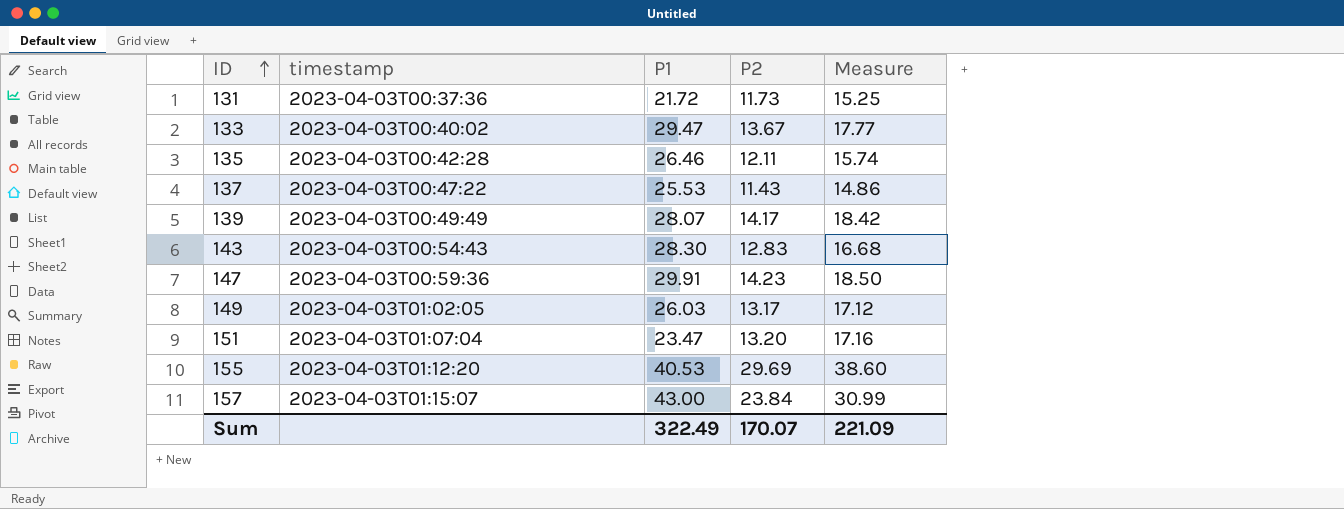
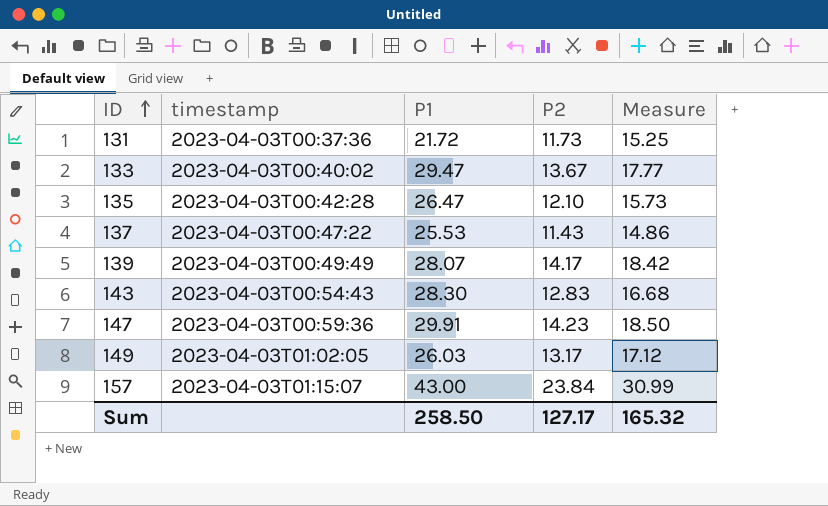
row 151: 2023-04-03T01:07:04 | 23.47 | 13.20 | 17.16 -> none
row 155: 2023-04-03T01:12:20 | 40.53 | 29.69 | 38.60 -> none
135 | P1: 26.46 -> 26.47
135 | P2: 12.11 -> 12.10
135 | Measure: 15.74 -> 15.73
Sum | P1: 322.49 -> 258.50
Sum | P2: 170.07 -> 127.17
Sum | Measure: 221.09 -> 165.32

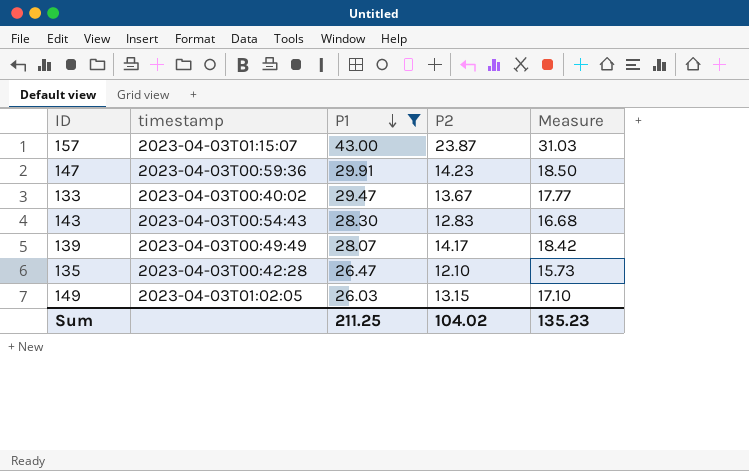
filter: none -> P1 >= 26.03
row order: ID ascending -> P1 descending
157 | P2: 23.84 -> 23.87
157 | Measure: 30.99 -> 31.03
149 | P2: 13.17 -> 13.15
149 | Measure: 17.12 -> 17.10
Sum | P1: 258.50 -> 211.25
Sum | P2: 127.17 -> 104.02
Sum | Measure: 165.32 -> 135.23

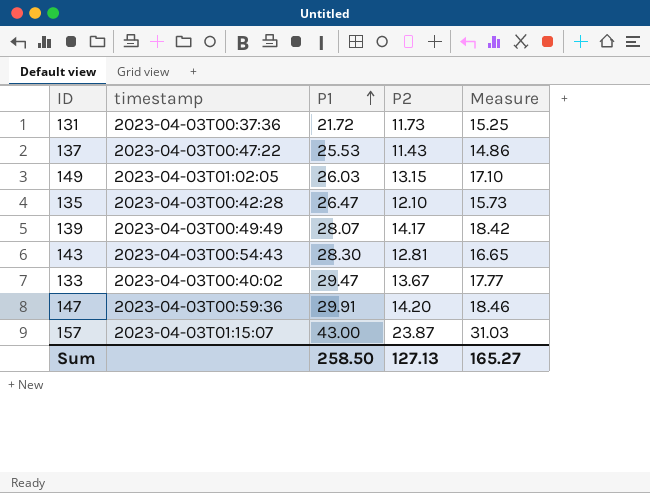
filter: P1 >= 26.03 -> none
row order: P1 descending -> P1 ascending
143 | P2: 12.83 -> 12.81
143 | Measure: 16.68 -> 16.65
147 | P2: 14.23 -> 14.20
147 | Measure: 18.50 -> 18.46
Sum | P1: 211.25 -> 258.50
Sum | P2: 104.02 -> 127.13
Sum | Measure: 135.23 -> 165.27

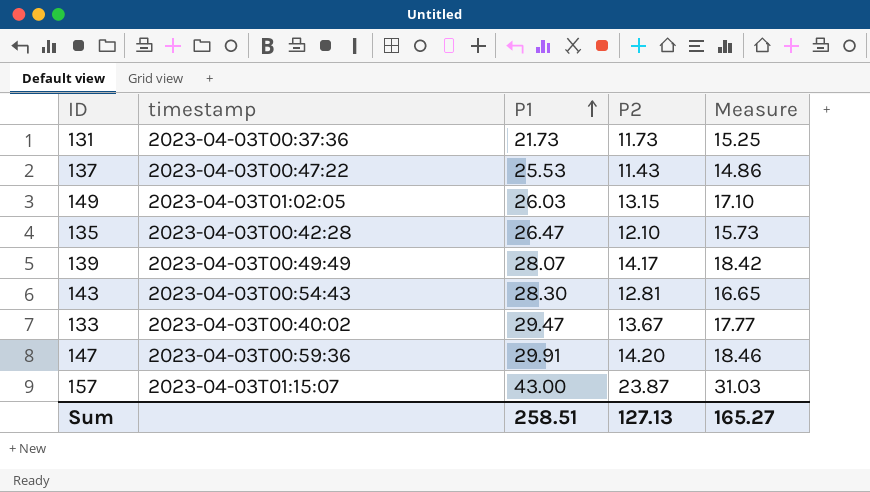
131 | P1: 21.72 -> 21.73
Sum | P1: 258.50 -> 258.51

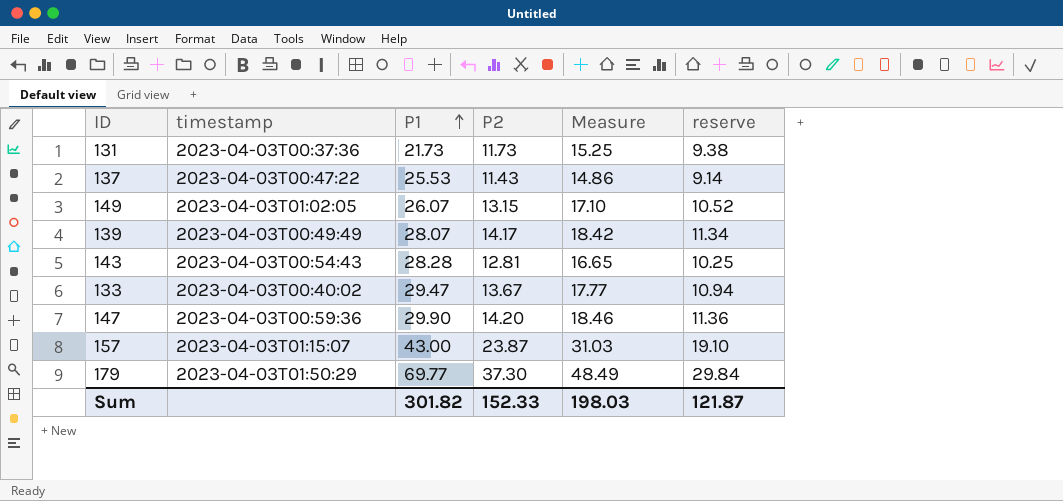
column reserve | formula: none -> [P2] * 0.8
row 135: 2023-04-03T00:42:28 | 26.47 | 12.10 | 15.73 -> none
149 | P1: 26.03 -> 26.07
143 | P1: 28.30 -> 28.28
147 | P1: 29.91 -> 29.90
row 179: none -> 2023-04-03T01:50:29 | 69.77 | 37.30 | 48.49 | 29.84
Sum | P1: 258.51 -> 301.82
Sum | P2: 127.13 -> 152.33
Sum | Measure: 165.27 -> 198.03

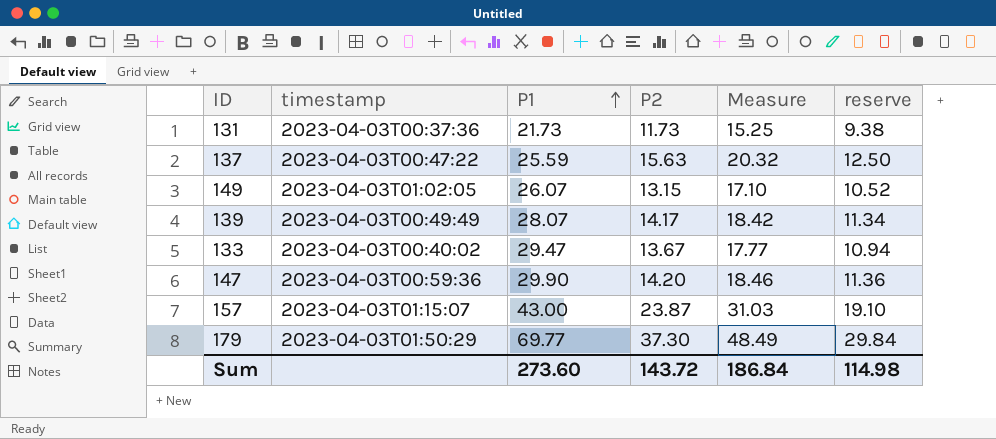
row 143: 2023-04-03T00:54:43 | 28.28 | 12.81 | 16.65 | 10.25 -> none
137 | P1: 25.53 -> 25.59
137 | P2: 11.43 -> 15.63
137 | Measure: 14.86 -> 20.32
137 | reserve: 9.14 -> 12.50
Sum | P1: 301.82 -> 273.60
Sum | P2: 152.33 -> 143.72
Sum | Measure: 198.03 -> 186.84
Sum | reserve: 121.87 -> 114.98

